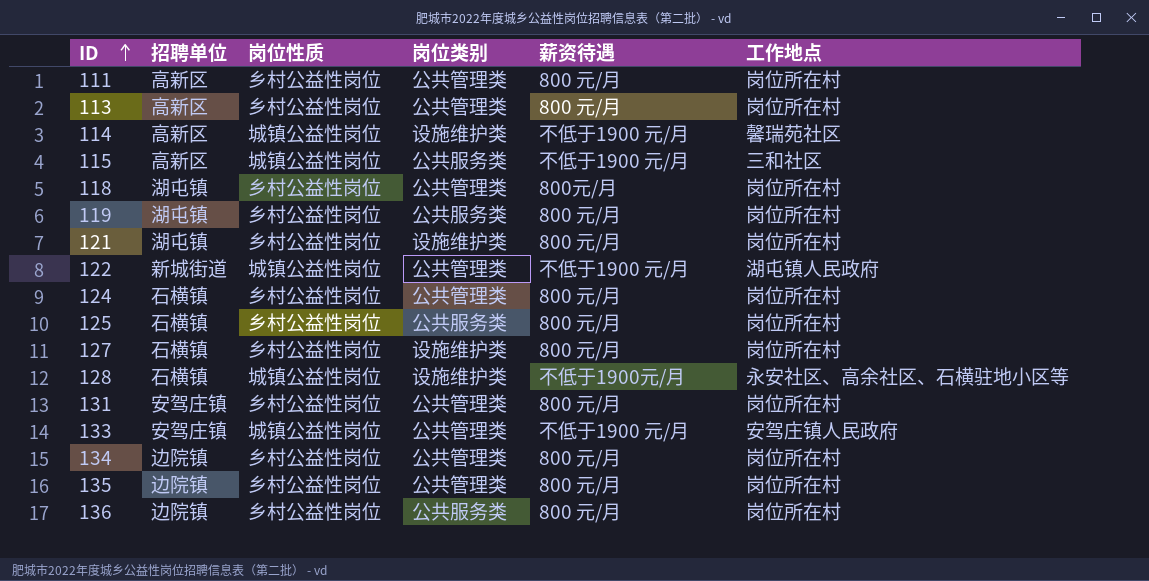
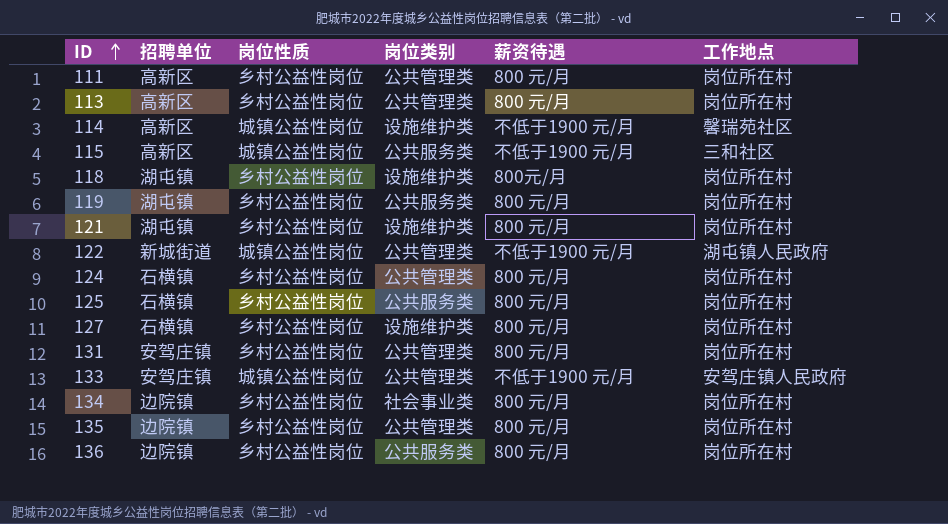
row 128: 石横镇 | 城镇公益性岗位 | 设施维护类 | 不低于1900元/月 | 永安社区、高余社区、石横驻地小区等 -> none
118 | 岗位类别: 公共管理类 -> 设施维护类
134 | 岗位类别: 公共管理类 -> 社会事业类

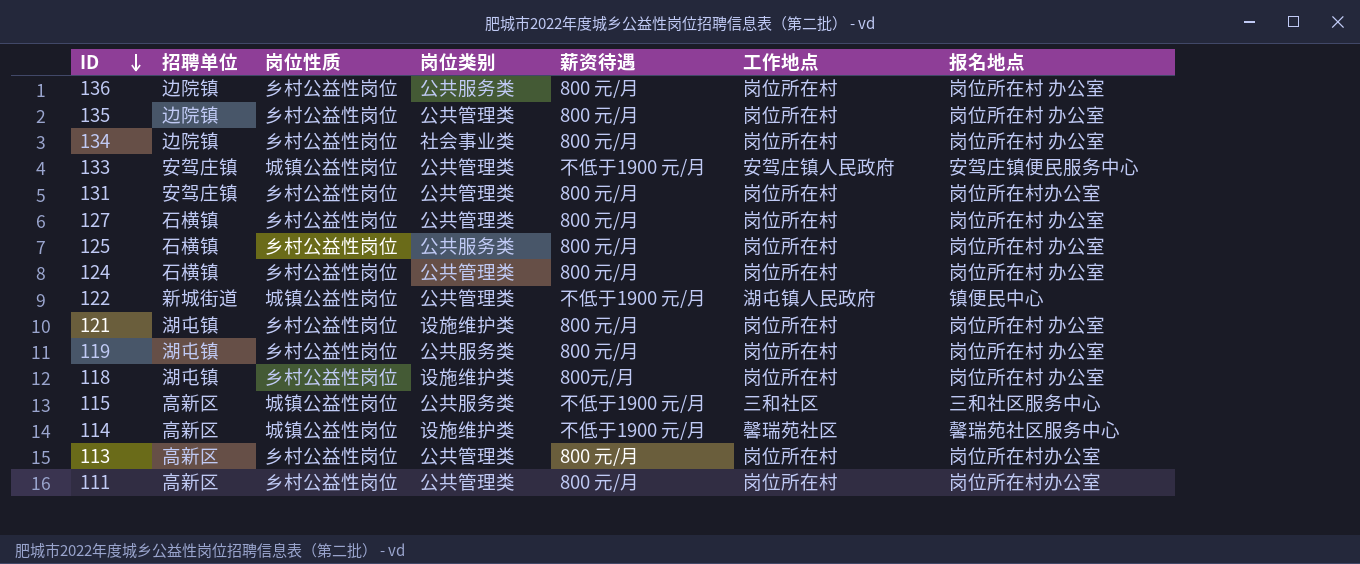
row order: ID ascending -> ID descending
column 报名地点 | position: none -> 7
127 | 岗位类别: 设施维护类 -> 公共管理类

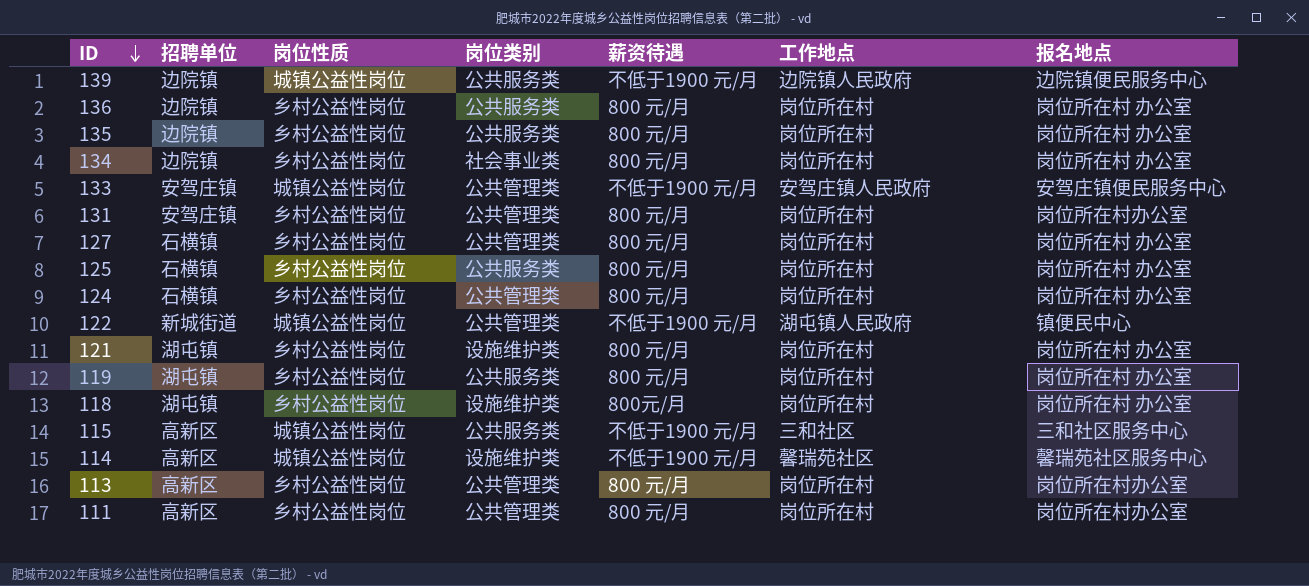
row 139: none -> 边院镇 | 城镇公益性岗位 | 公共服务类 | 不低于1900 元/月 | 边院镇人民政府 | 边院镇便民服务中心
135 | 岗位类别: 公共管理类 -> 公共服务类

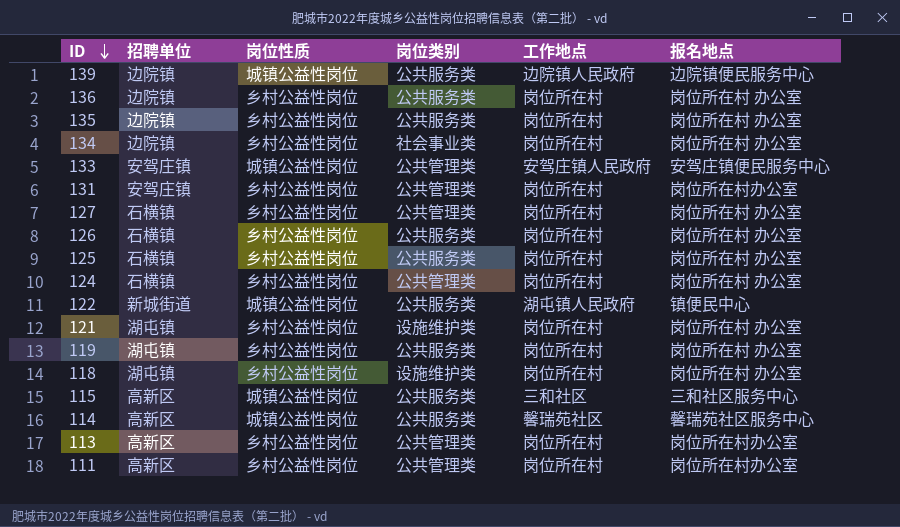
column 薪资待遇 | position: 5 -> none
row 126: none -> 石横镇 | 乡村公益性岗位 | 公共服务类 | 岗位所在村 | 岗位所在村 办公室
122 | 岗位类别: 公共管理类 -> 公共服务类
114 | 岗位类别: 设施维护类 -> 公共服务类

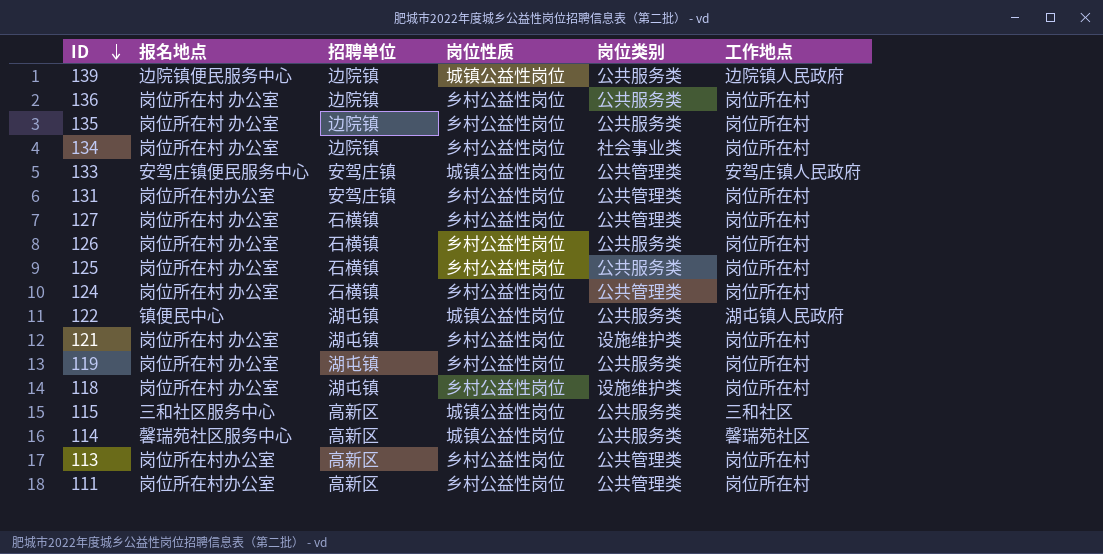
column 报名地点 | position: 6 -> 2
122 | 招聘单位: 新城街道 -> 湖屯镇

